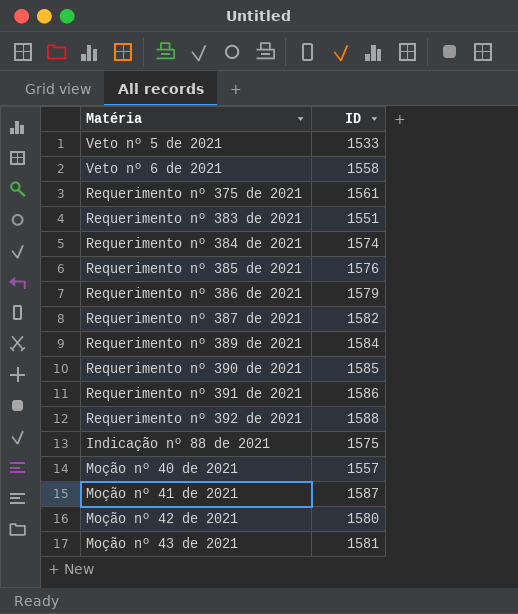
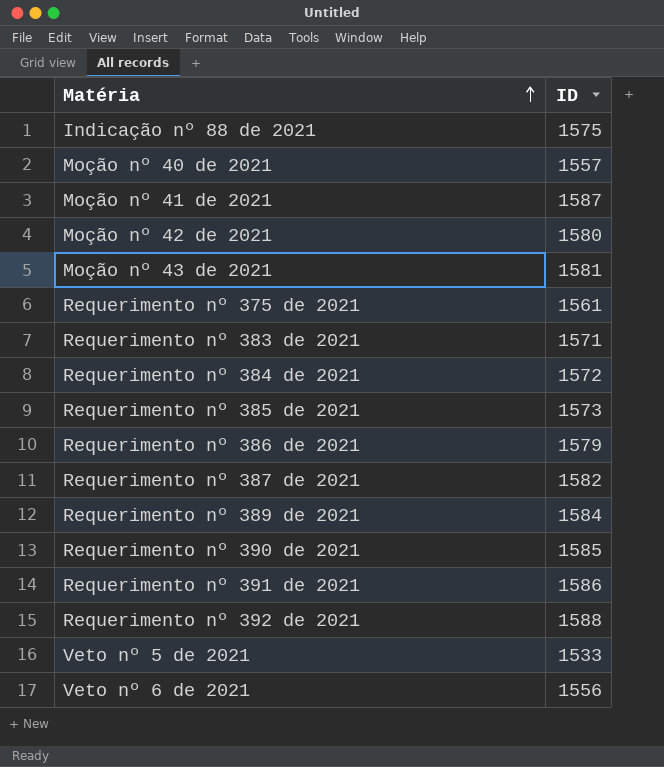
row order: none -> Matéria ascending
Requerimento nº 383 de 2021 | ID: 1551 -> 1571
Requerimento nº 384 de 2021 | ID: 1574 -> 1572
Requerimento nº 385 de 2021 | ID: 1576 -> 1573
Veto nº 6 de 2021 | ID: 1558 -> 1556

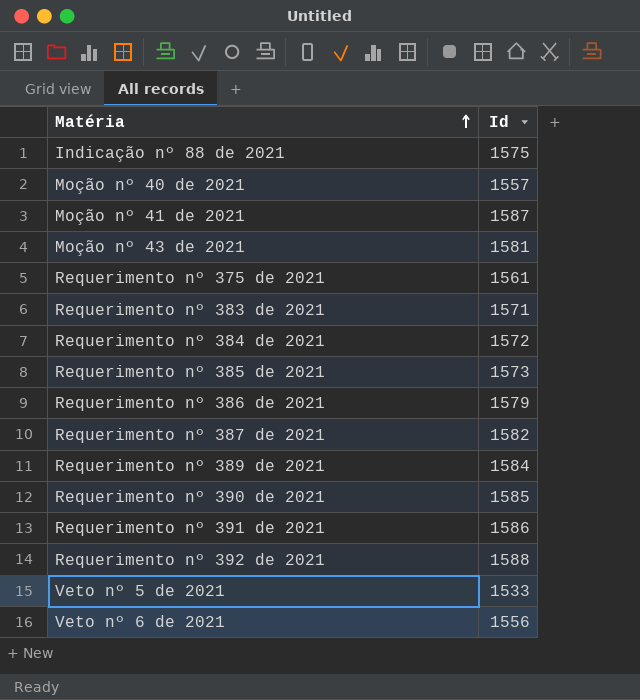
column name: ID -> Id
row Moção nº 42 de 2021: 1580 -> none

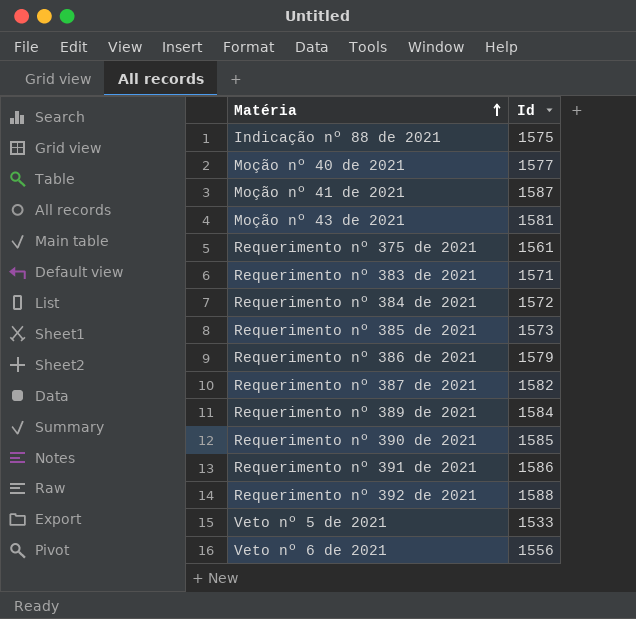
Moção nº 40 de 2021 | Id: 1557 -> 1577

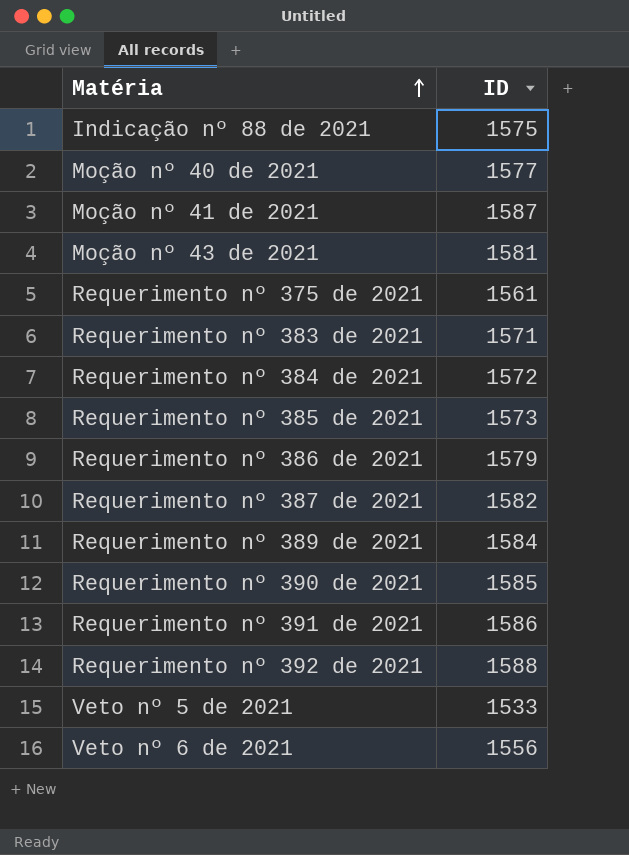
column name: Id -> ID

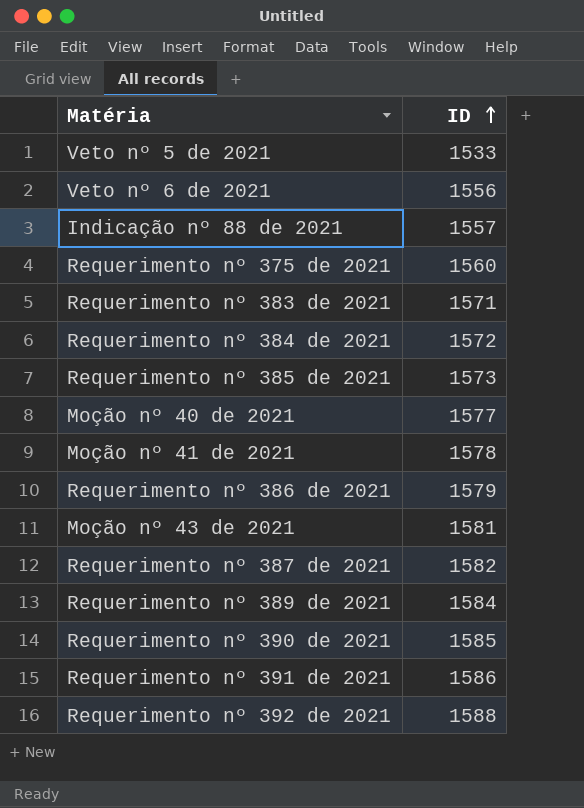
row order: Matéria ascending -> ID ascending
Indicação nº 88 de 2021 | ID: 1575 -> 1557
Requerimento nº 375 de 2021 | ID: 1561 -> 1560
Moção nº 41 de 2021 | ID: 1587 -> 1578

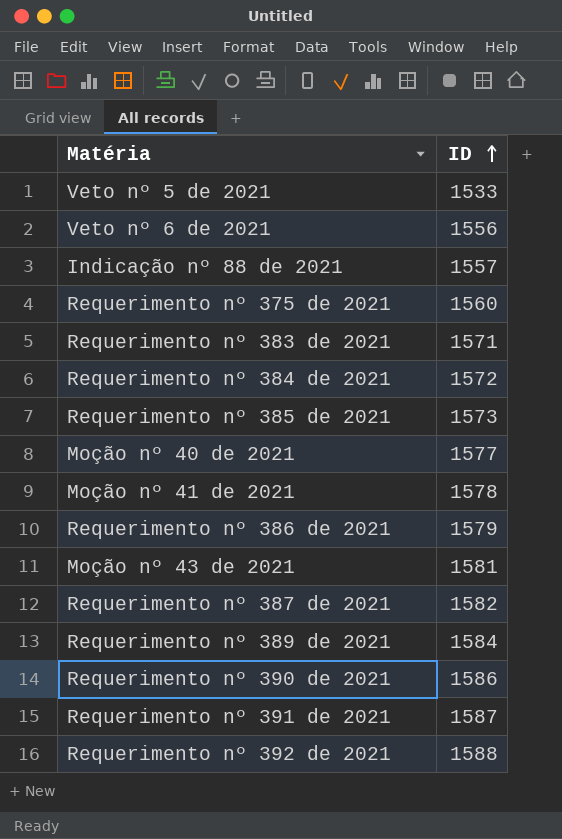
Requerimento nº 390 de 2021 | ID: 1585 -> 1586
Requerimento nº 391 de 2021 | ID: 1586 -> 1587

